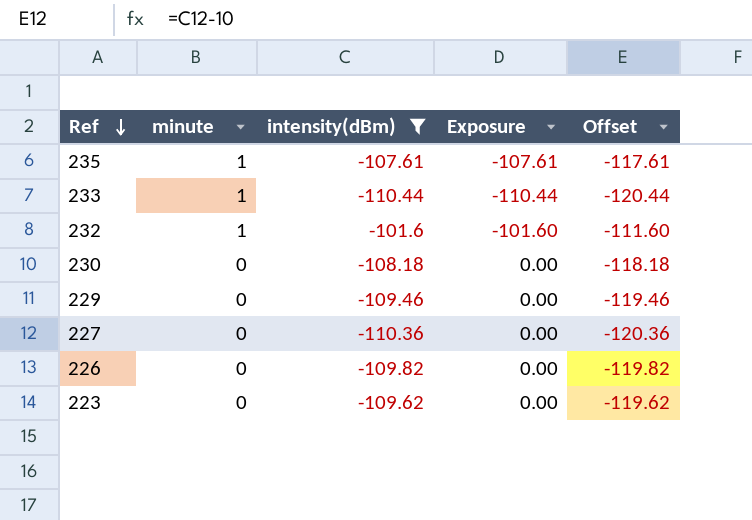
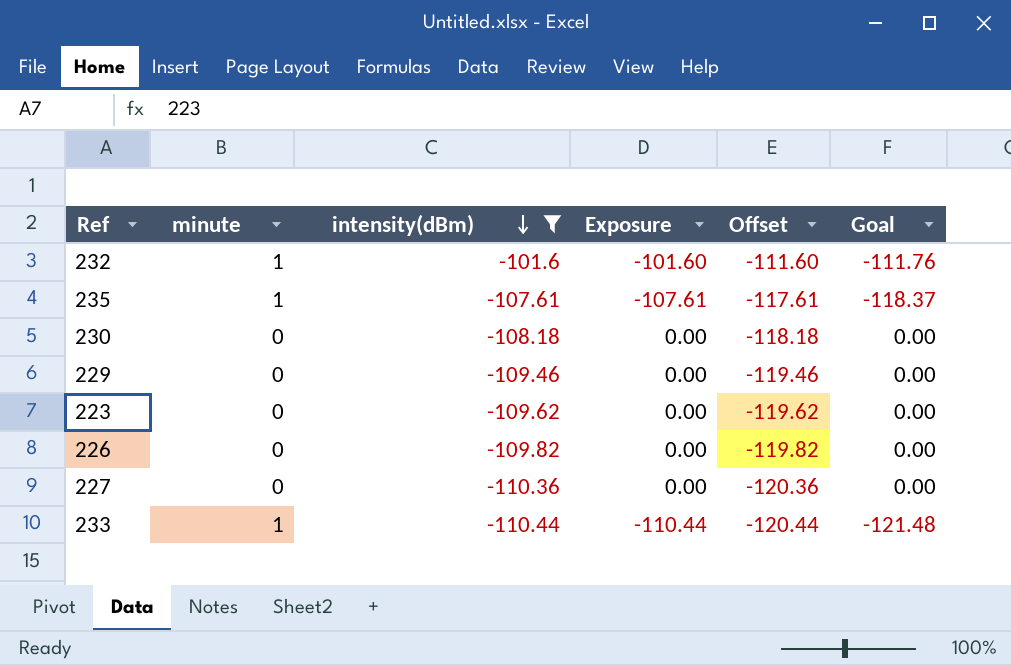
row order: Ref descending -> intensity(dBm) descending
column Goal | formula: none -> [Exposure] * 1.1

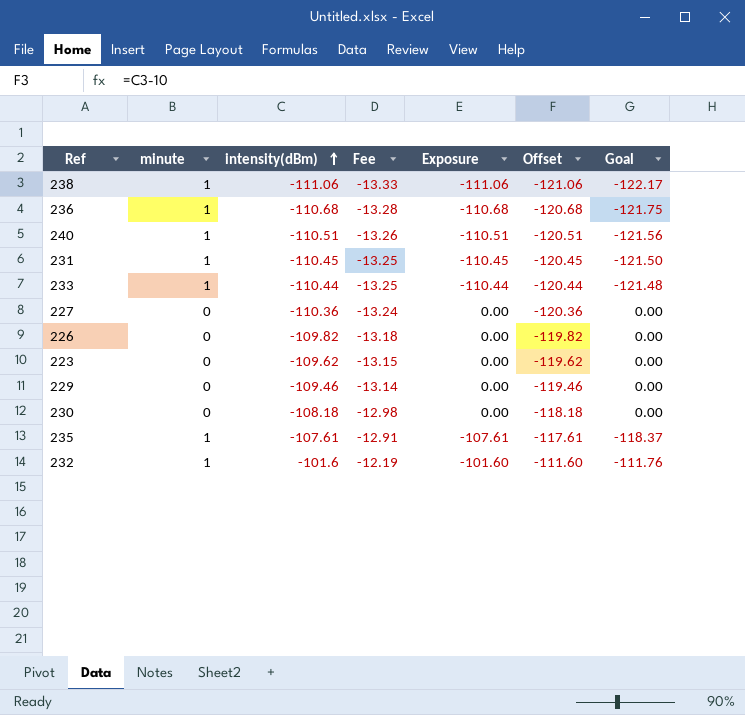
filter: intensity(dBm) >= -110.44 -> none
row order: intensity(dBm) descending -> intensity(dBm) ascending
column Fee | formula: none -> [intensity(dBm)] * 0.12

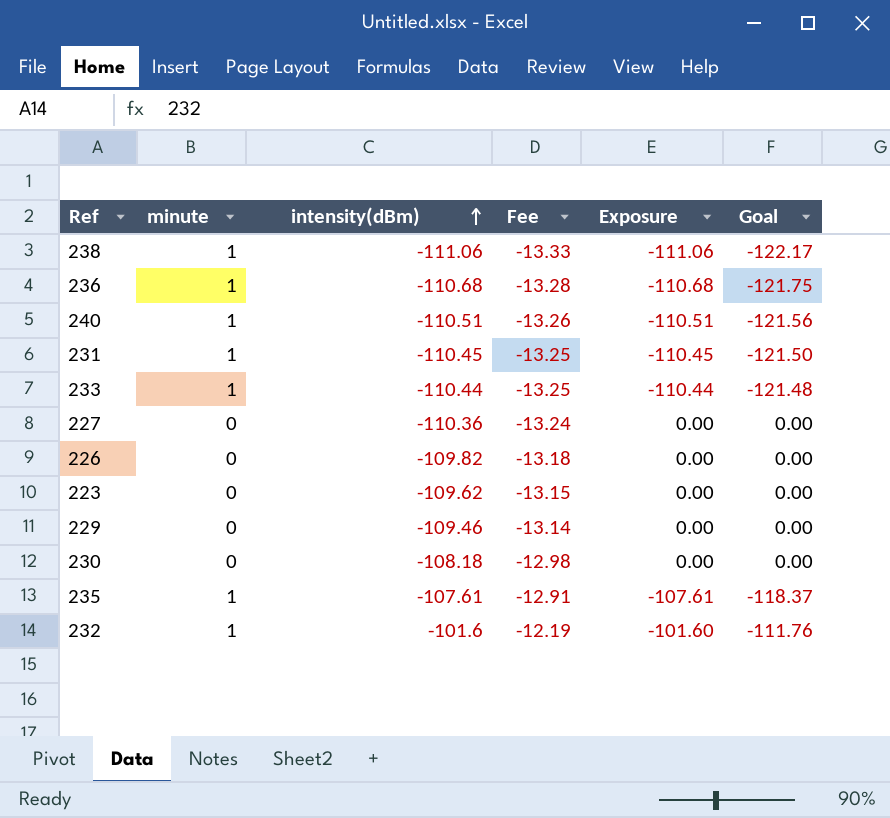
column Offset | formula: [intensity(dBm)] - 10 -> none

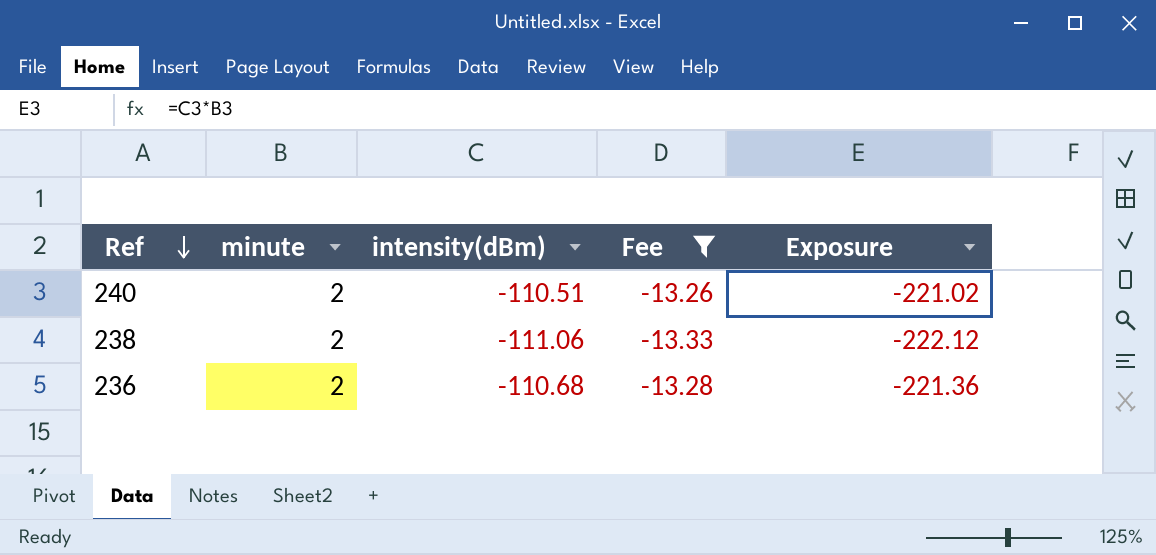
filter: none -> Fee <= -13.26
row order: intensity(dBm) ascending -> Ref descending
column Goal | formula: [Exposure] * 1.1 -> none
240 | minute: 1 -> 2
240 | Exposure: -110.51 -> -221.02
238 | minute: 1 -> 2
238 | Exposure: -111.06 -> -222.12
236 | minute: 1 -> 2
236 | Exposure: -110.68 -> -221.36

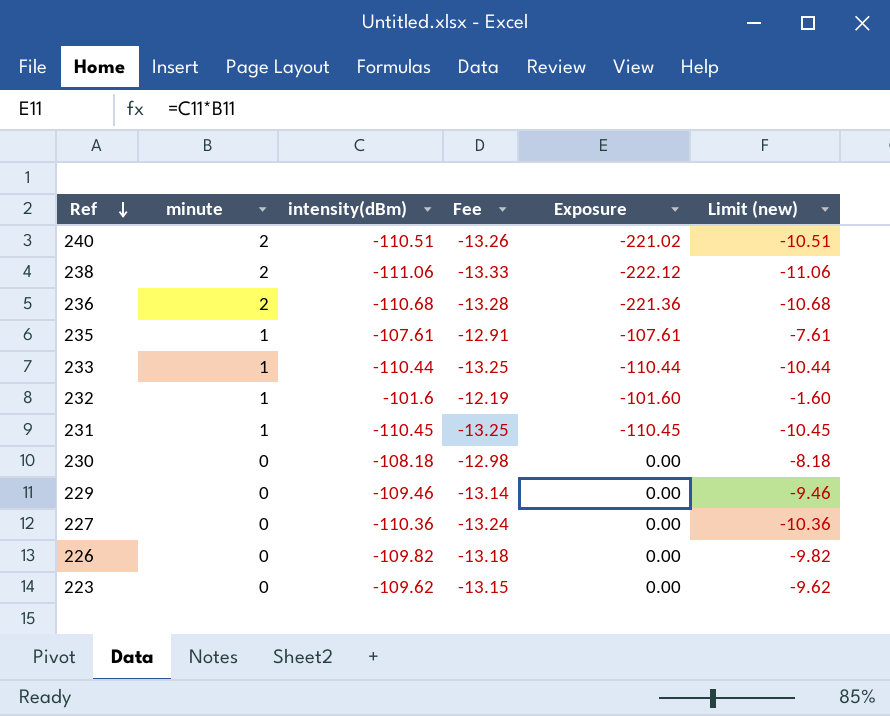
filter: Fee <= -13.26 -> none
column Limit (new) | formula: none -> [intensity(dBm)] + 100

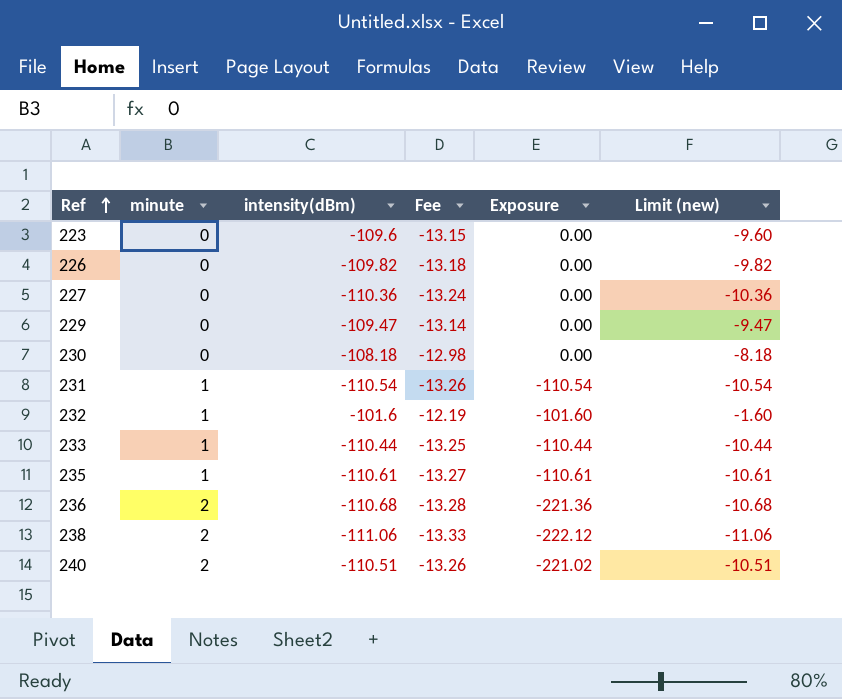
row order: Ref descending -> Ref ascending
223 | intensity(dBm): -109.62 -> -109.6
223 | Limit (new): -9.62 -> -9.60
229 | intensity(dBm): -109.46 -> -109.47
229 | Limit (new): -9.46 -> -9.47
231 | intensity(dBm): -110.45 -> -110.54
231 | Fee: -13.25 -> -13.26
231 | Exposure: -110.45 -> -110.54
231 | Limit (new): -10.45 -> -10.54
235 | intensity(dBm): -107.61 -> -110.61
235 | Fee: -12.91 -> -13.27
235 | Exposure: -107.61 -> -110.61
235 | Limit (new): -7.61 -> -10.61

